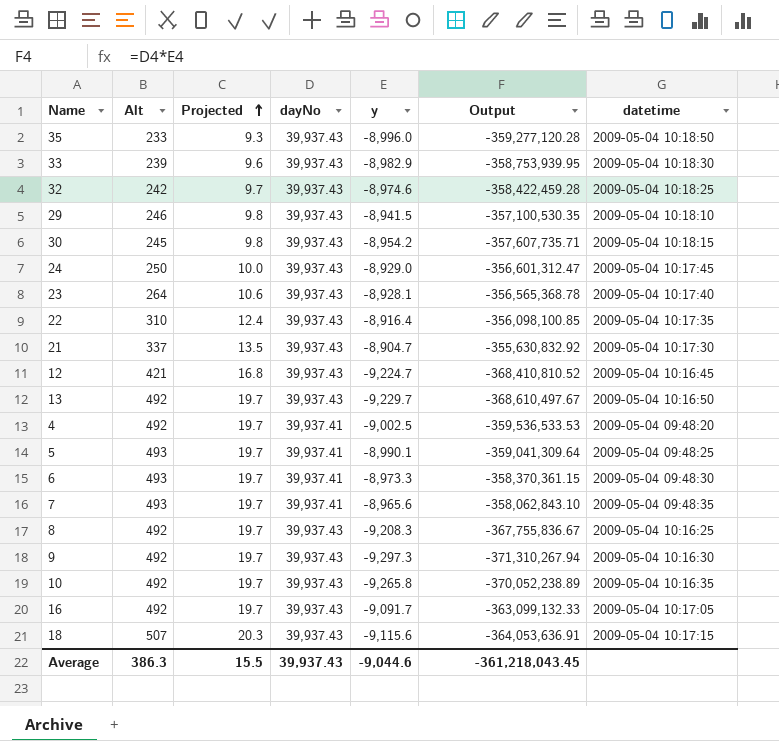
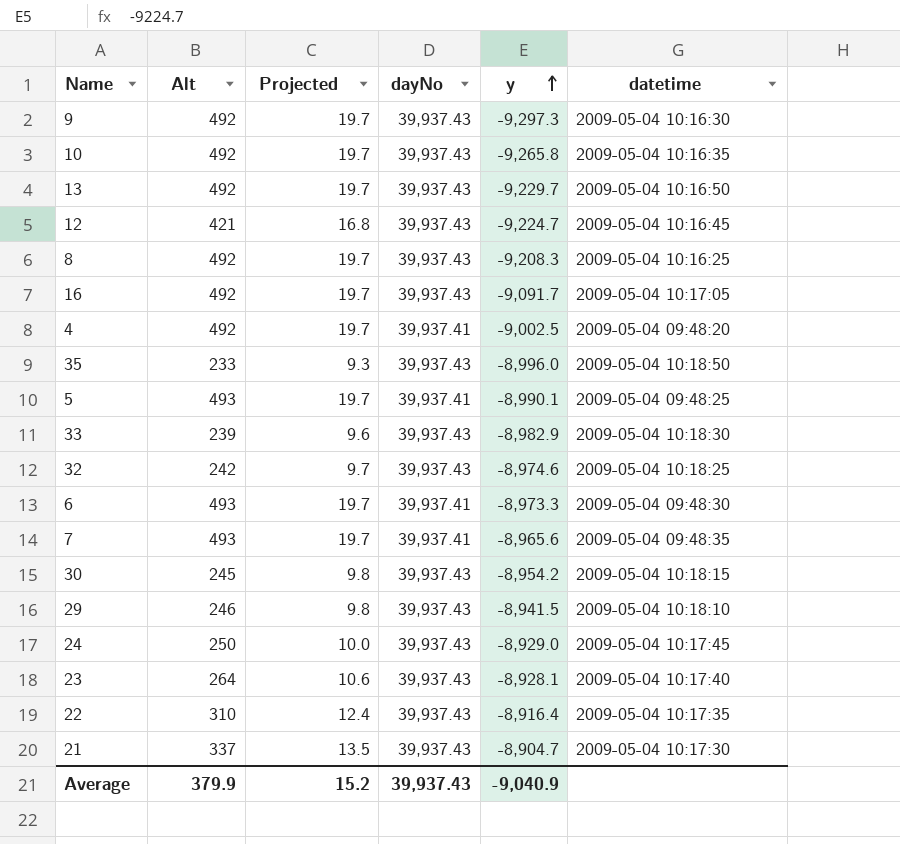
row order: Projected ascending -> y ascending
column Output | formula: [dayNo] * [y] -> none
row 18: 507 | 20.3 | 39,937.43 | -9,115.6 | -364,053,636.91 | 2009-05-04 10:17:15 -> none
Average | Alt: 386.3 -> 379.9
Average | Projected: 15.5 -> 15.2
Average | y: -9,044.6 -> -9,040.9

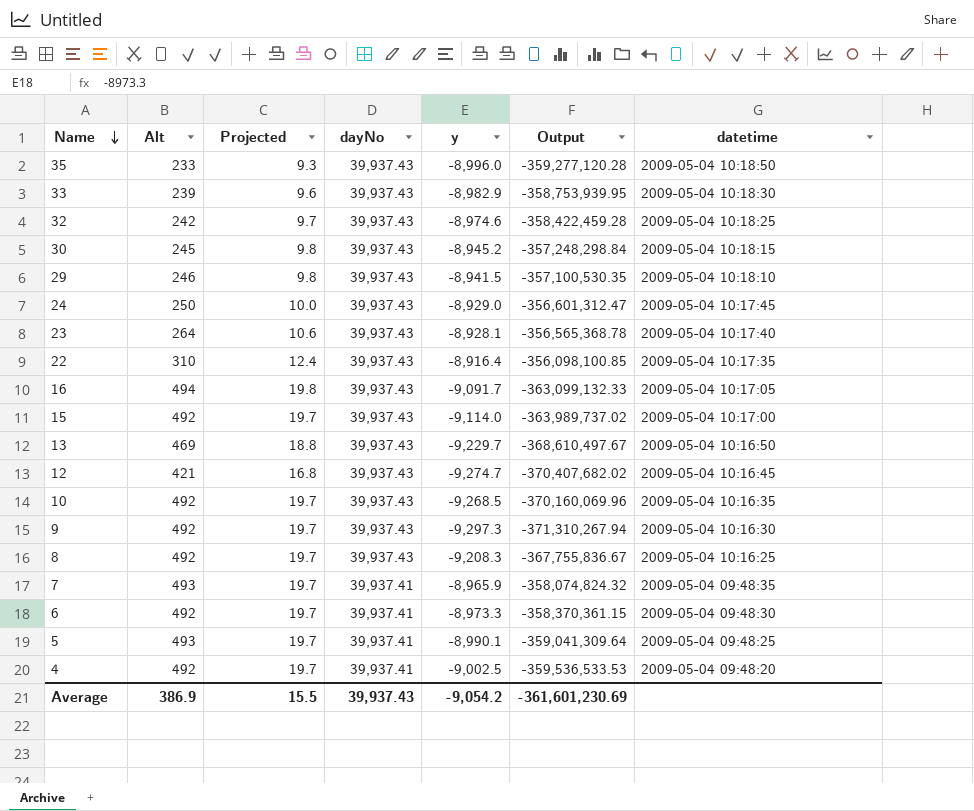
row order: y ascending -> Name descending
column Output | formula: none -> [dayNo] * [y]
row 21: 337 | 13.5 | 39,937.43 | -8,904.7 | 2009-05-04 10:17:30 -> none
30 | y: -8,954.2 -> -8,945.2
16 | Alt: 492 -> 494
16 | Projected: 19.7 -> 19.8
row 15: none -> 492 | 19.7 | 39,937.43 | -9,114.0 | -363,989,737.02 | 2009-05-04 10:17:00
13 | Alt: 492 -> 469
13 | Projected: 19.7 -> 18.8
12 | y: -9,224.7 -> -9,274.7
10 | y: -9,265.8 -> -9,268.5
7 | y: -8,965.6 -> -8,965.9
6 | Alt: 493 -> 492
Average | Alt: 379.9 -> 386.9
Average | Projected: 15.2 -> 15.5
Average | y: -9,040.9 -> -9,054.2

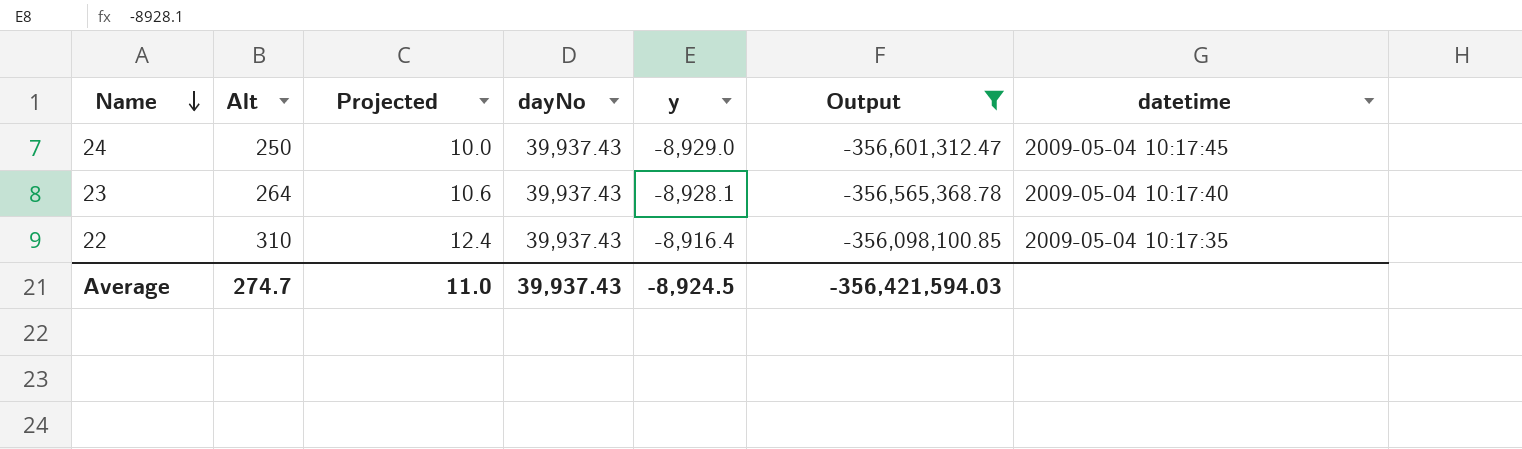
filter: none -> Output >= -356,601,312.47
Average | Alt: 386.9 -> 274.7
Average | Projected: 15.5 -> 11.0
Average | y: -9,054.2 -> -8,924.5
Average | Output: -361,601,230.69 -> -356,421,594.03

